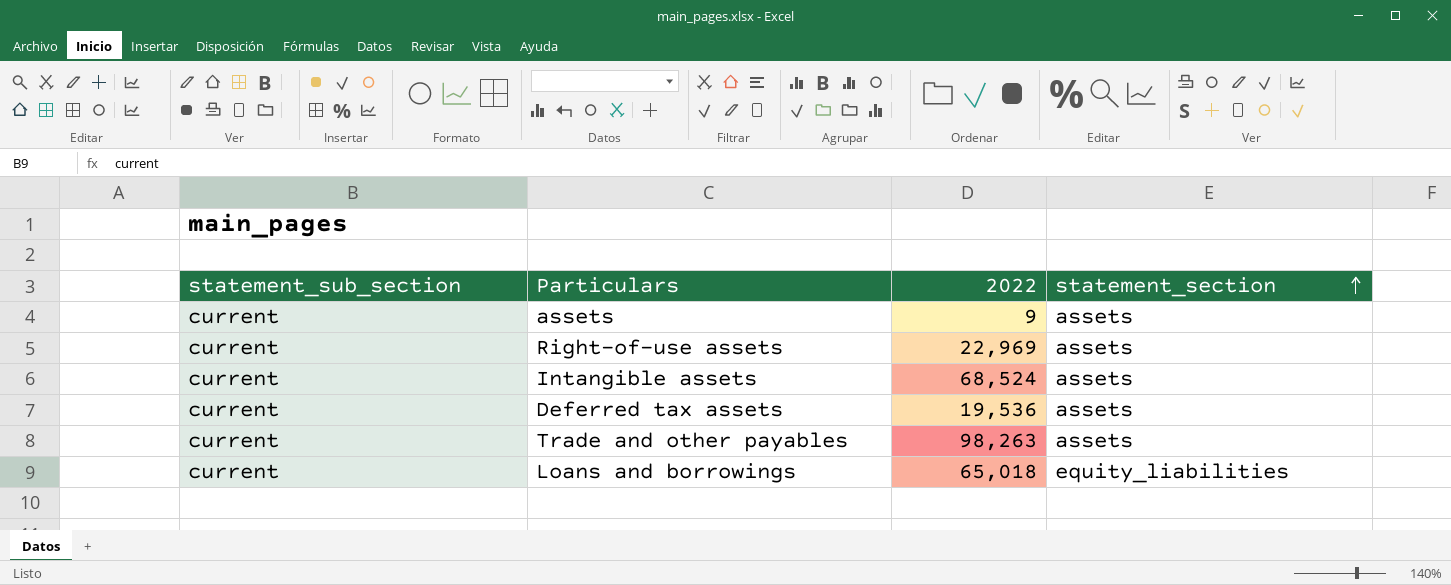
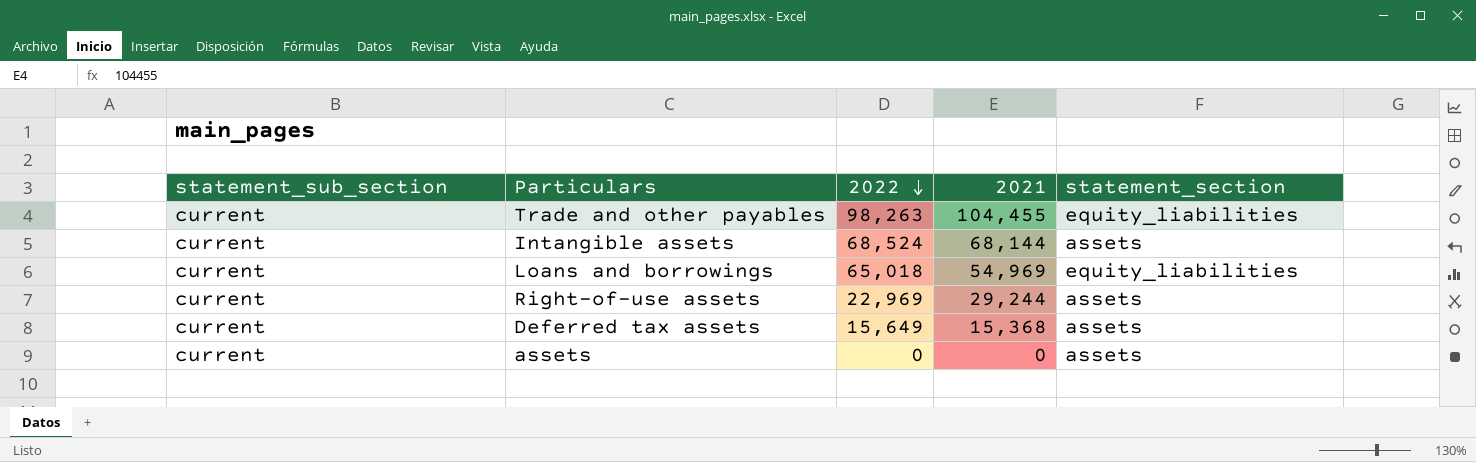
row order: statement_section ascending -> 2022 descending
column 2021 | position: none -> 4
Trade and other payables | statement_section: assets -> equity_liabilities
Deferred tax assets | 2022: 19,536 -> 15,649
assets | 2022: 9 -> 0

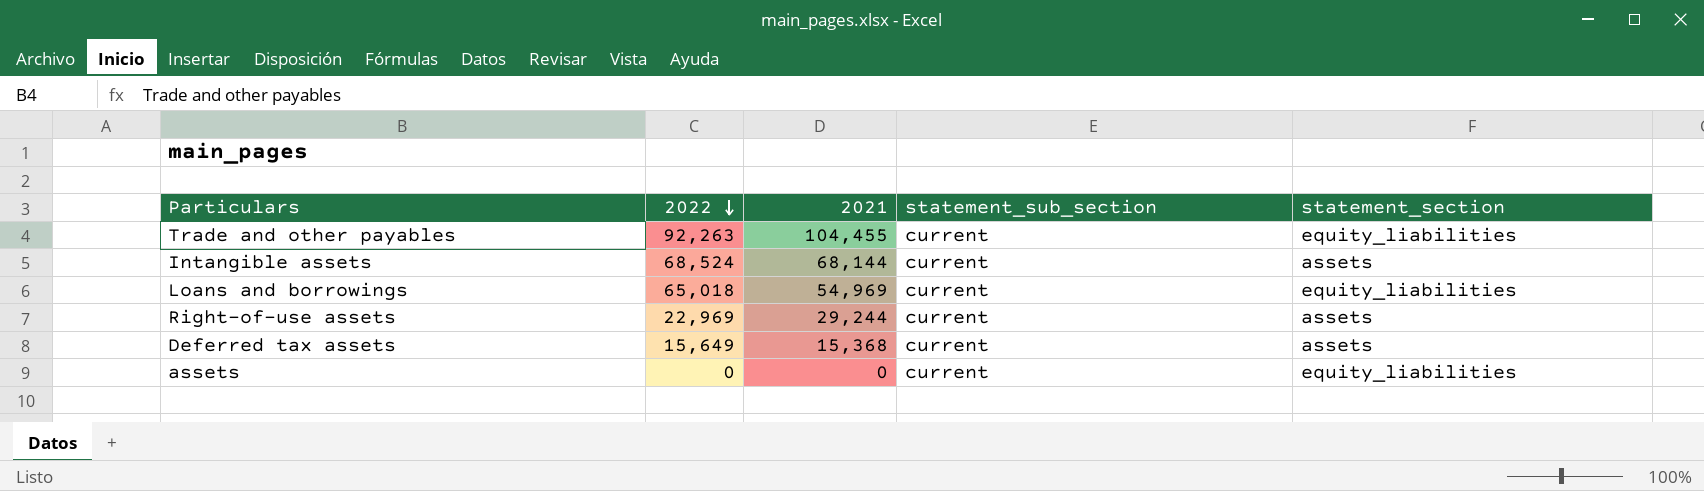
column statement_sub_section | position: 1 -> 4
Trade and other payables | 2022: 98,263 -> 92,263
assets | statement_section: assets -> equity_liabilities

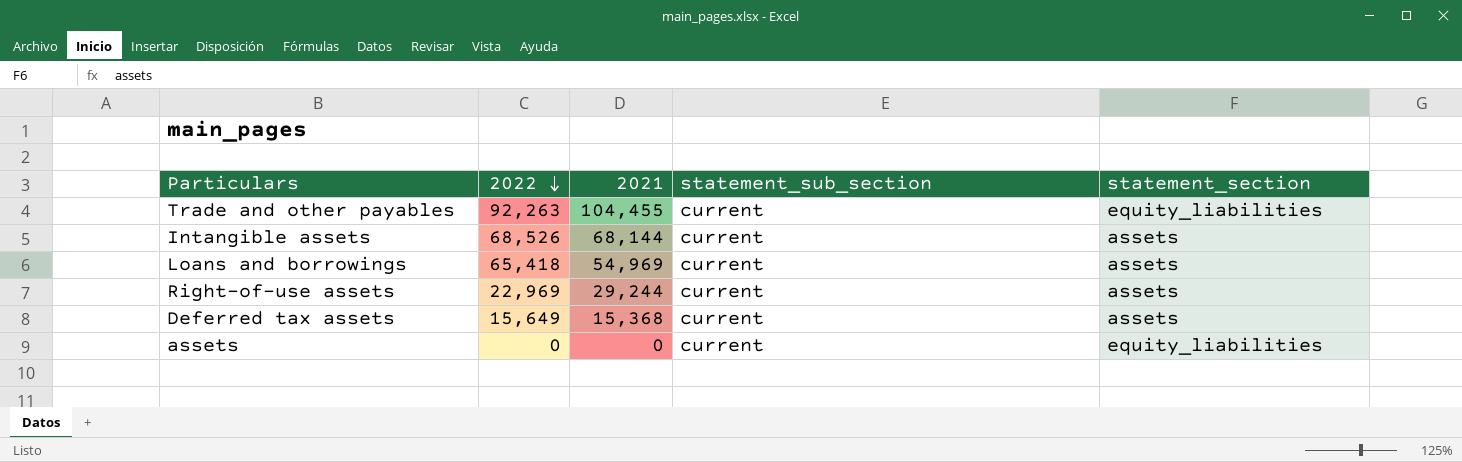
Intangible assets | 2022: 68,524 -> 68,526
Loans and borrowings | 2022: 65,018 -> 65,418
Loans and borrowings | statement_section: equity_liabilities -> assets

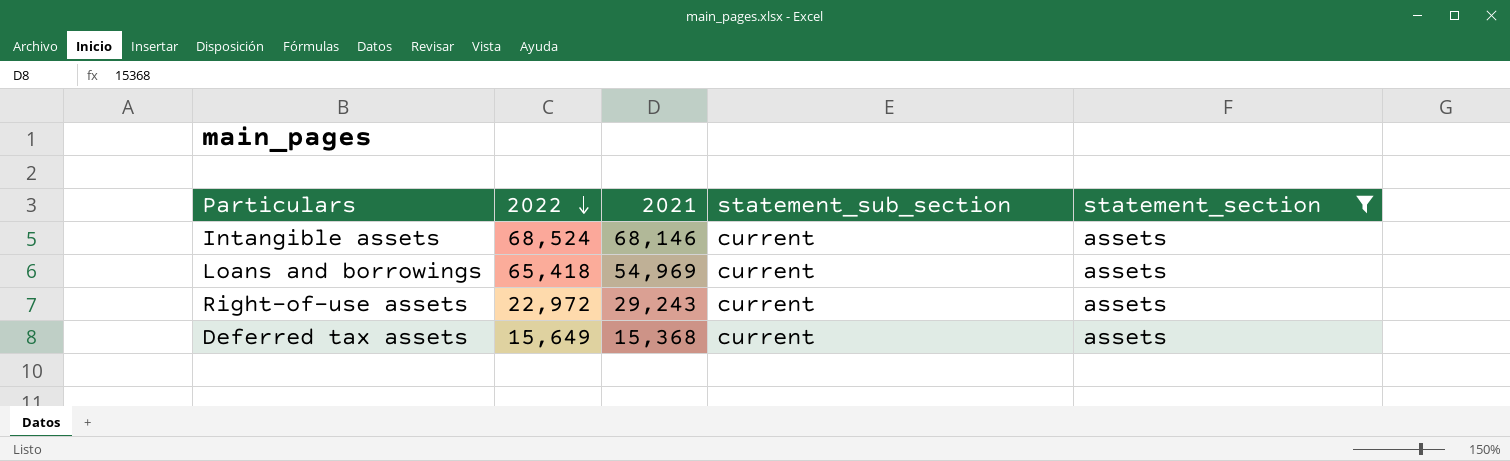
filter: none -> statement_section = assets
Intangible assets | 2022: 68,526 -> 68,524
Intangible assets | 2021: 68,144 -> 68,146
Right-of-use assets | 2022: 22,969 -> 22,972
Right-of-use assets | 2021: 29,244 -> 29,243

